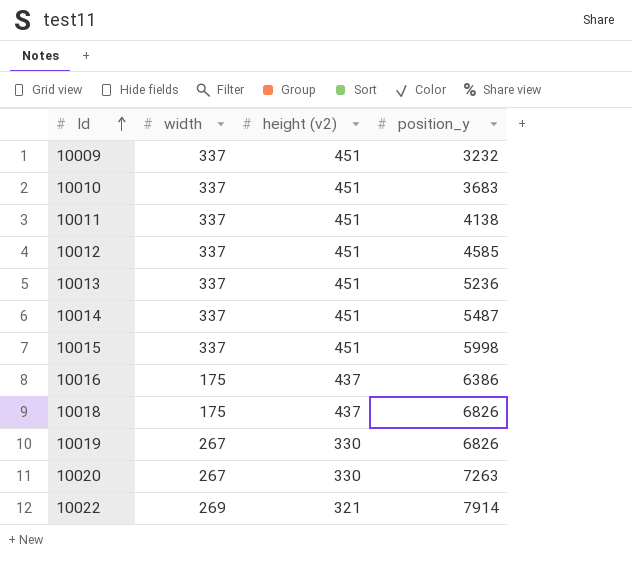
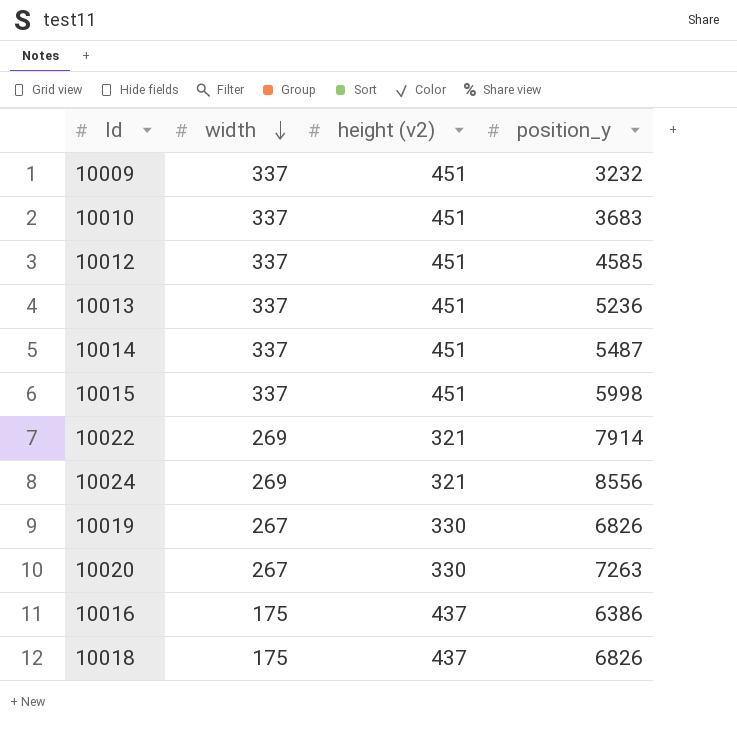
row order: Id ascending -> width descending
row 10011: 337 | 451 | 4138 -> none
row 10024: none -> 269 | 321 | 8556

